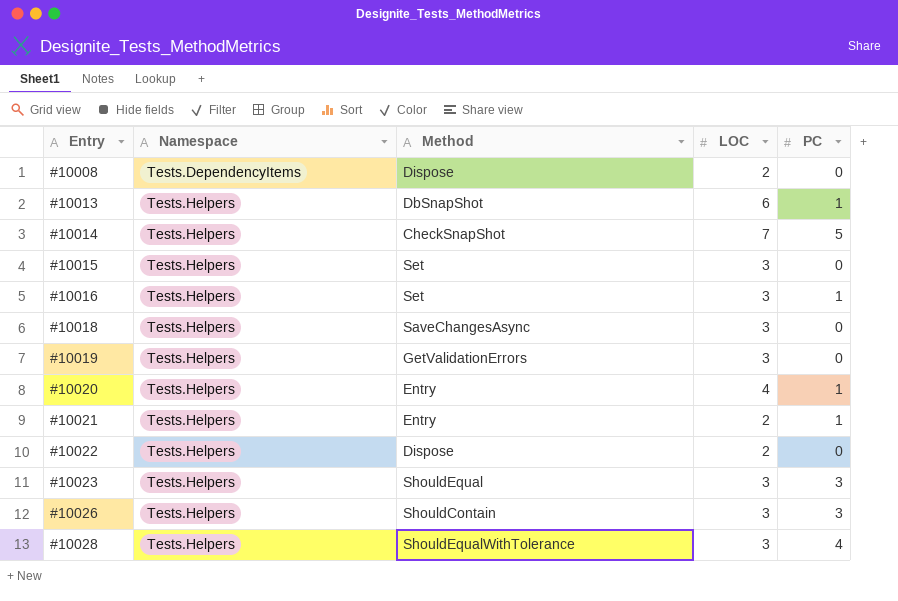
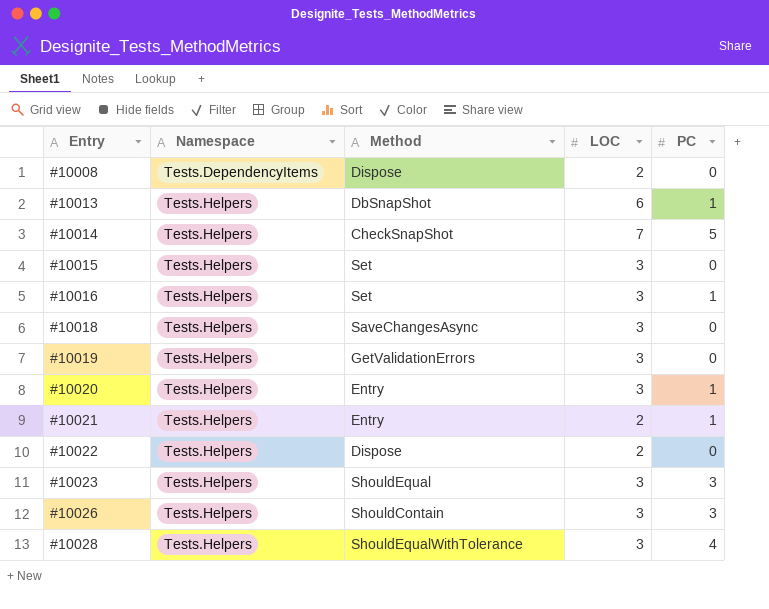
#10020 | LOC: 4 -> 3

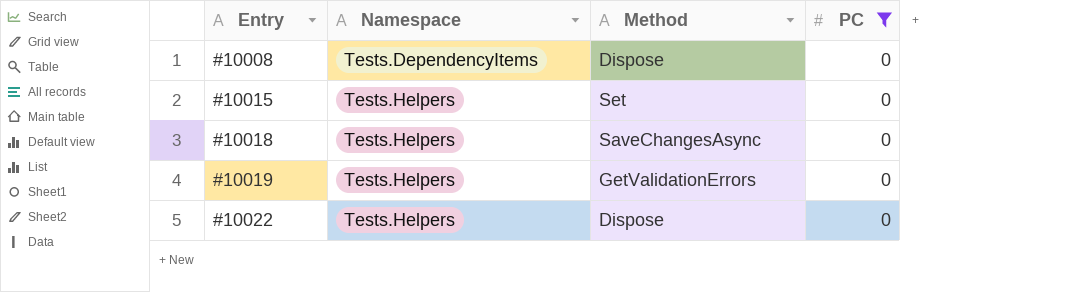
filter: none -> PC = 0
column LOC | position: 4 -> none

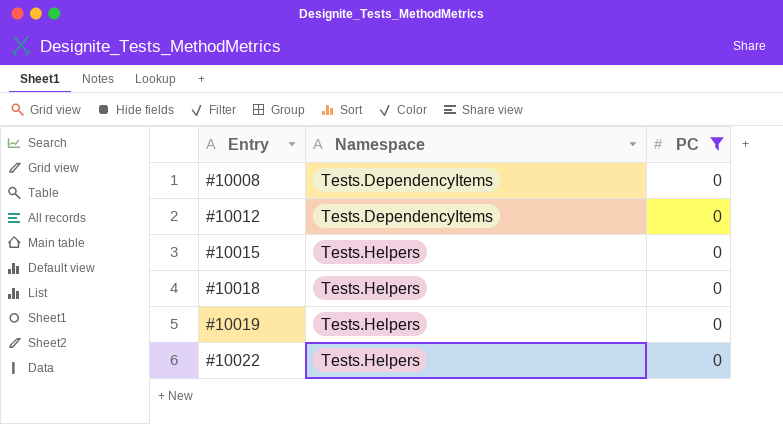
column Method | position: 3 -> none
row #10012: none -> Tests.DependencyItems | 0

